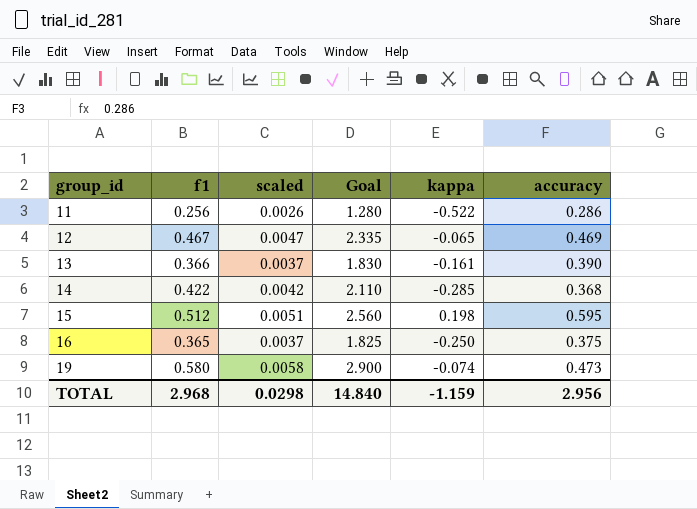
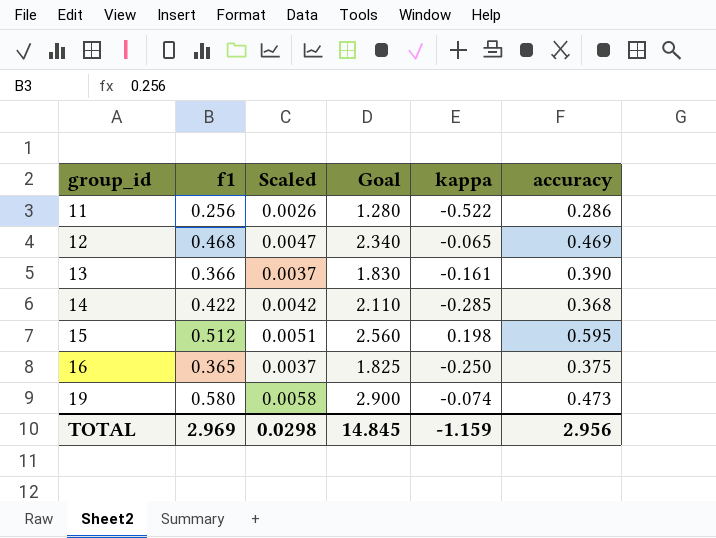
column name: scaled -> Scaled
12 | f1: 0.467 -> 0.468
12 | Goal: 2.335 -> 2.340
TOTAL | f1: 2.968 -> 2.969
TOTAL | Goal: 14.840 -> 14.845

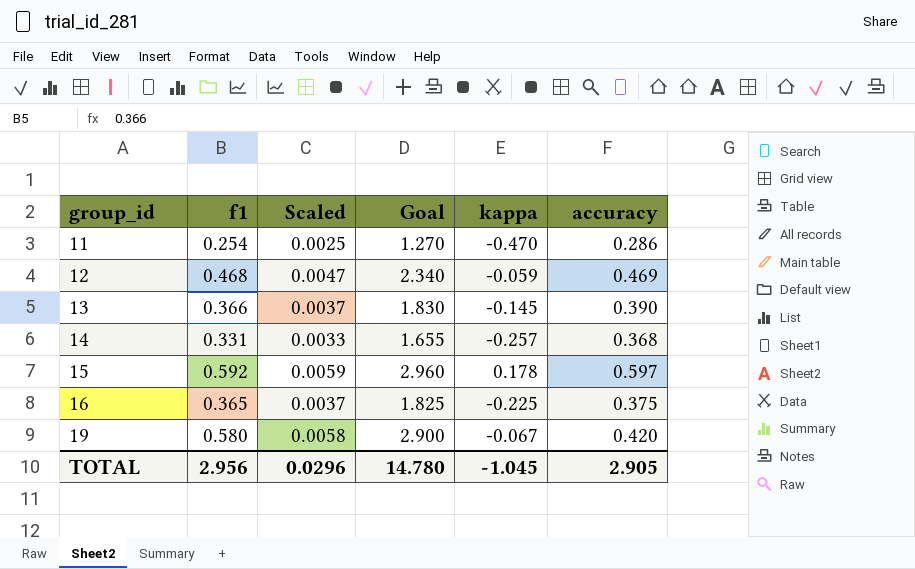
11 | f1: 0.256 -> 0.254
11 | Scaled: 0.0026 -> 0.0025
11 | Goal: 1.280 -> 1.270
11 | kappa: -0.522 -> -0.470
12 | kappa: -0.065 -> -0.059
13 | kappa: -0.161 -> -0.145
14 | f1: 0.422 -> 0.331
14 | Scaled: 0.0042 -> 0.0033
14 | Goal: 2.110 -> 1.655
14 | kappa: -0.285 -> -0.257
15 | f1: 0.512 -> 0.592
15 | Scaled: 0.0051 -> 0.0059
15 | Goal: 2.560 -> 2.960
15 | kappa: 0.198 -> 0.178
15 | accuracy: 0.595 -> 0.597
16 | kappa: -0.250 -> -0.225
19 | kappa: -0.074 -> -0.067
19 | accuracy: 0.473 -> 0.420
TOTAL | f1: 2.969 -> 2.956
TOTAL | Scaled: 0.0298 -> 0.0296
TOTAL | Goal: 14.845 -> 14.780
TOTAL | kappa: -1.159 -> -1.045
TOTAL | accuracy: 2.956 -> 2.905

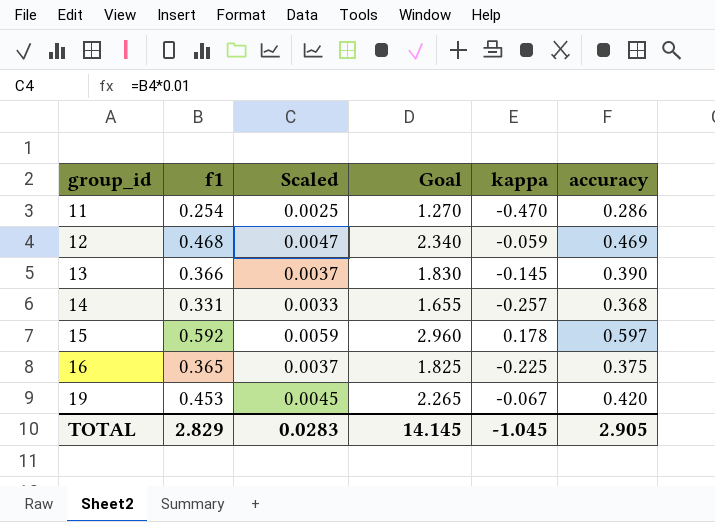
19 | f1: 0.580 -> 0.453
19 | Scaled: 0.0058 -> 0.0045
19 | Goal: 2.900 -> 2.265
TOTAL | f1: 2.956 -> 2.829
TOTAL | Scaled: 0.0296 -> 0.0283
TOTAL | Goal: 14.780 -> 14.145

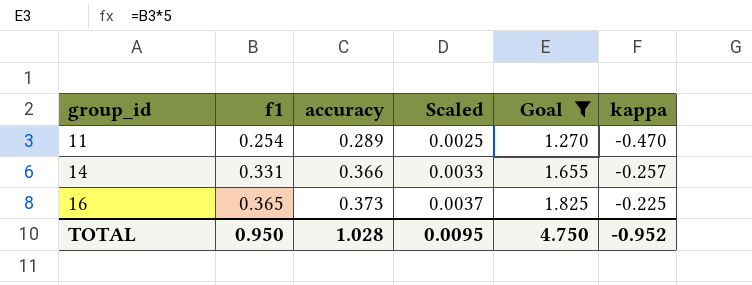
filter: none -> Goal <= 1.825
column accuracy | position: 6 -> 3
11 | accuracy: 0.286 -> 0.289
14 | accuracy: 0.368 -> 0.366
16 | accuracy: 0.375 -> 0.373
TOTAL | f1: 2.829 -> 0.950
TOTAL | accuracy: 2.905 -> 1.028
TOTAL | Scaled: 0.0283 -> 0.0095
TOTAL | Goal: 14.145 -> 4.750
TOTAL | kappa: -1.045 -> -0.952

